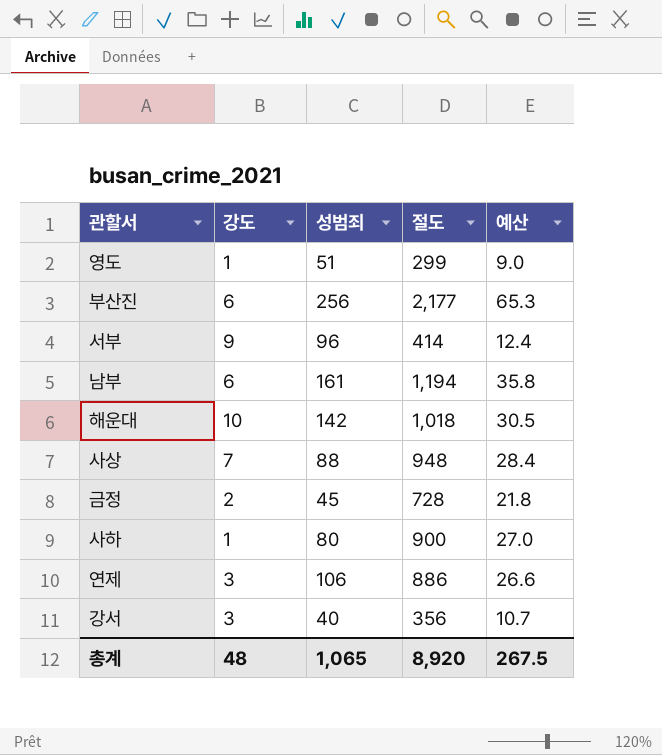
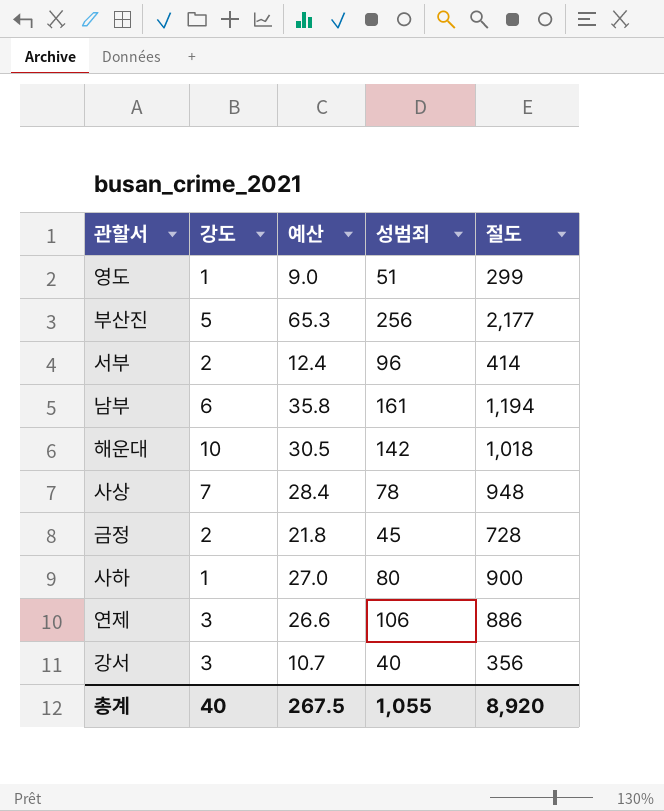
column 예산 | position: 5 -> 3
부산진 | 강도: 6 -> 5
서부 | 강도: 9 -> 2
사상 | 성범죄: 88 -> 78
총계 | 강도: 48 -> 40
총계 | 성범죄: 1,065 -> 1,055

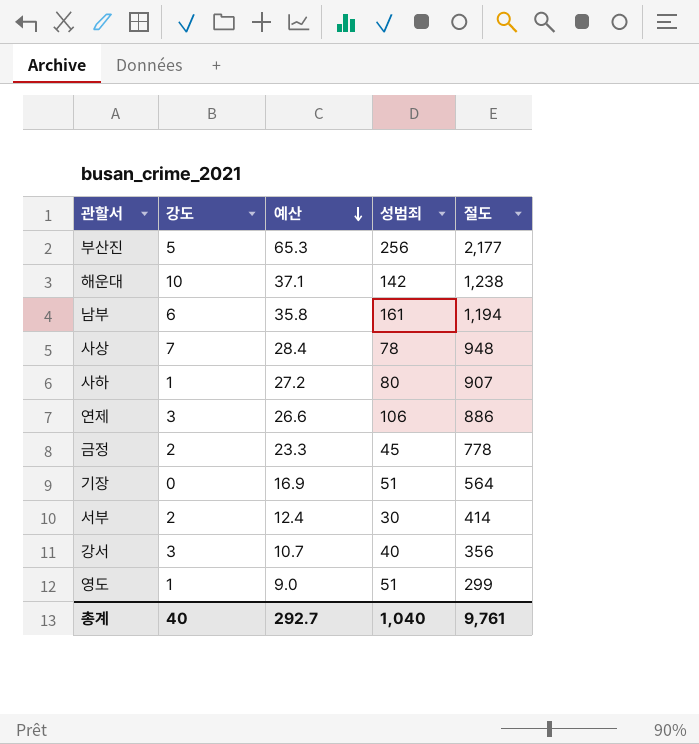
row order: none -> 예산 descending
해운대 | 예산: 30.5 -> 37.1
해운대 | 절도: 1,018 -> 1,238
사하 | 예산: 27.0 -> 27.2
사하 | 절도: 900 -> 907
금정 | 예산: 21.8 -> 23.3
금정 | 절도: 728 -> 778
row 기장: none -> 0 | 16.9 | 51 | 564
서부 | 성범죄: 96 -> 30
총계 | 예산: 267.5 -> 292.7
총계 | 성범죄: 1,055 -> 1,040
총계 | 절도: 8,920 -> 9,761

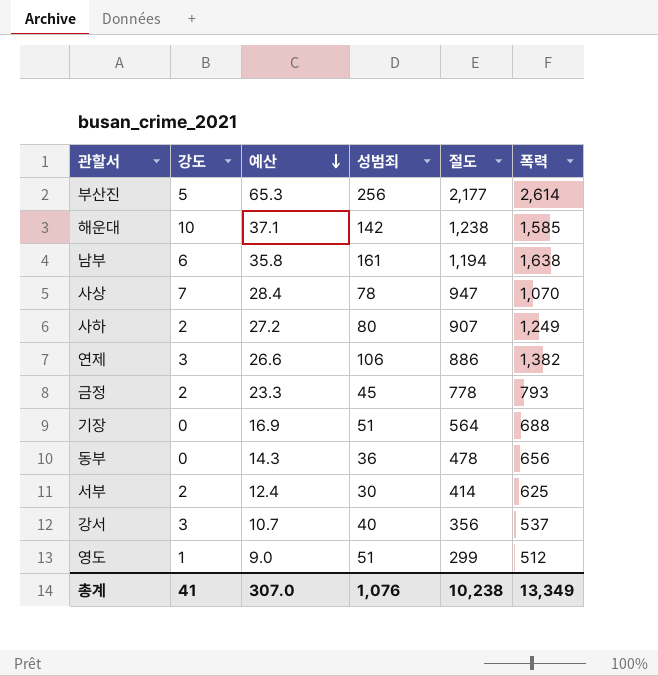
column 폭력 | position: none -> 6
사상 | 절도: 948 -> 947
사하 | 강도: 1 -> 2
row 동부: none -> 0 | 14.3 | 36 | 478 | 656
총계 | 강도: 40 -> 41
총계 | 예산: 292.7 -> 307.0
총계 | 성범죄: 1,040 -> 1,076
총계 | 절도: 9,761 -> 10,238

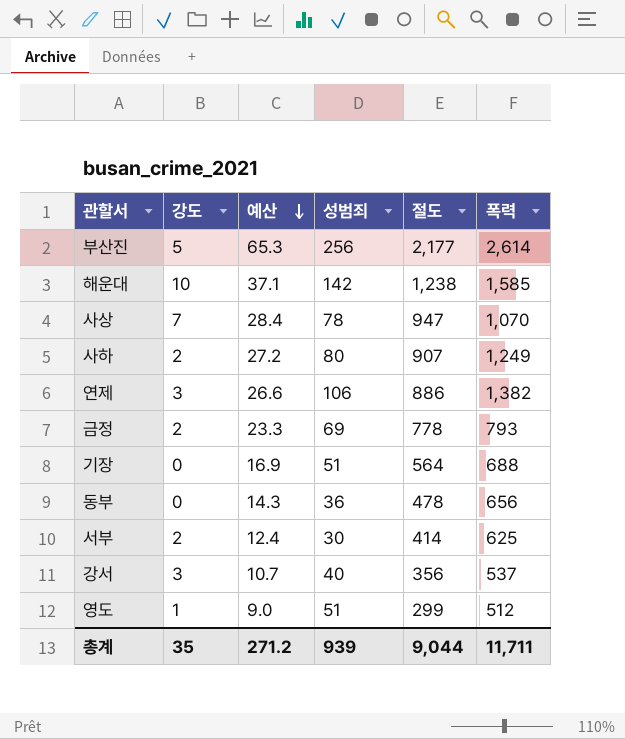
row 남부: 6 | 35.8 | 161 | 1,194 | 1,638 -> none
금정 | 성범죄: 45 -> 69
총계 | 강도: 41 -> 35
총계 | 예산: 307.0 -> 271.2
총계 | 성범죄: 1,076 -> 939
총계 | 절도: 10,238 -> 9,044
총계 | 폭력: 13,349 -> 11,711

